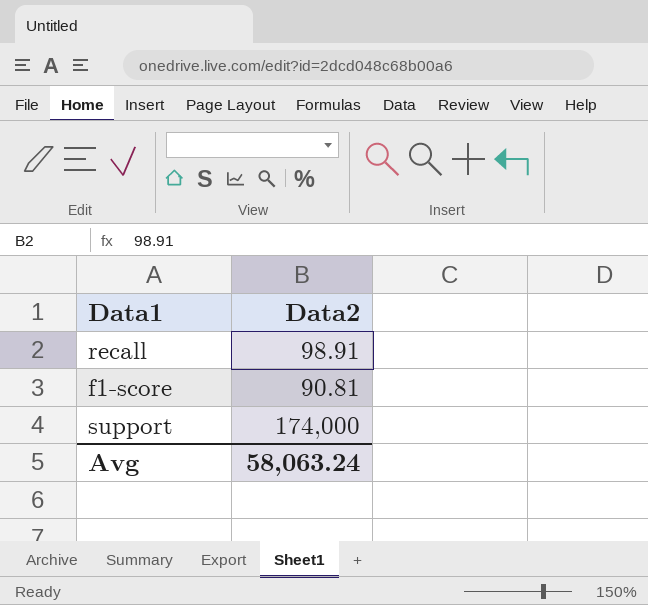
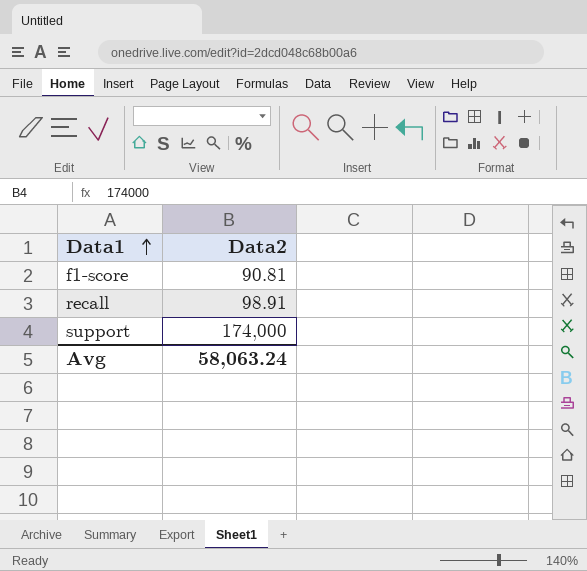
row order: none -> Data1 ascending

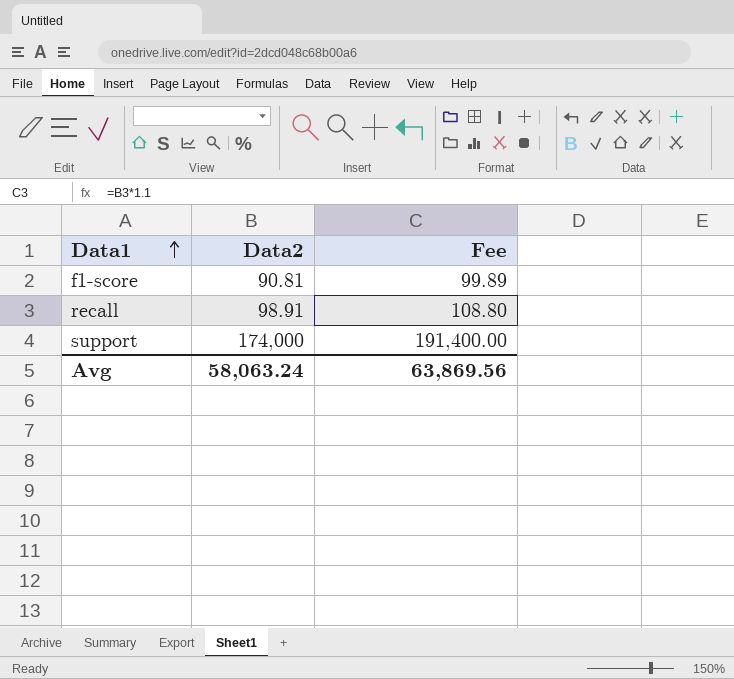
column Fee | formula: none -> [Data2] * 1.1

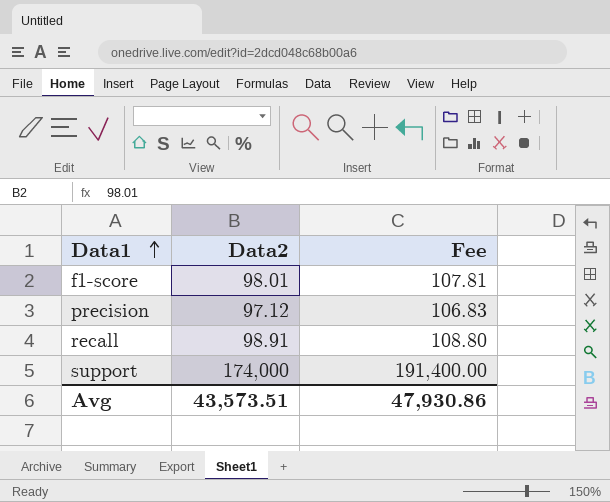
f1-score | Data2: 90.81 -> 98.01
f1-score | Fee: 99.89 -> 107.81
row precision: none -> 97.12 | 106.83
Avg | Data2: 58,063.24 -> 43,573.51
Avg | Fee: 63,869.56 -> 47,930.86

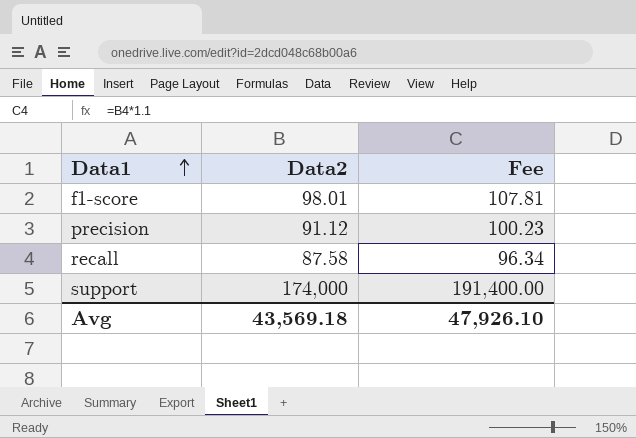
precision | Data2: 97.12 -> 91.12
precision | Fee: 106.83 -> 100.23
recall | Data2: 98.91 -> 87.58
recall | Fee: 108.80 -> 96.34
Avg | Data2: 43,573.51 -> 43,569.18
Avg | Fee: 47,930.86 -> 47,926.10

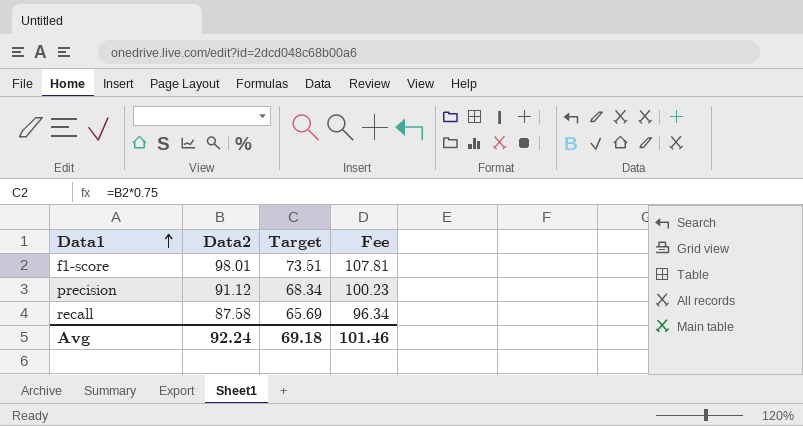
column Target | formula: none -> [Data2] * 0.75
row support: 174,000 | 191,400.00 -> none
Avg | Data2: 43,569.18 -> 92.24
Avg | Fee: 47,926.10 -> 101.46

